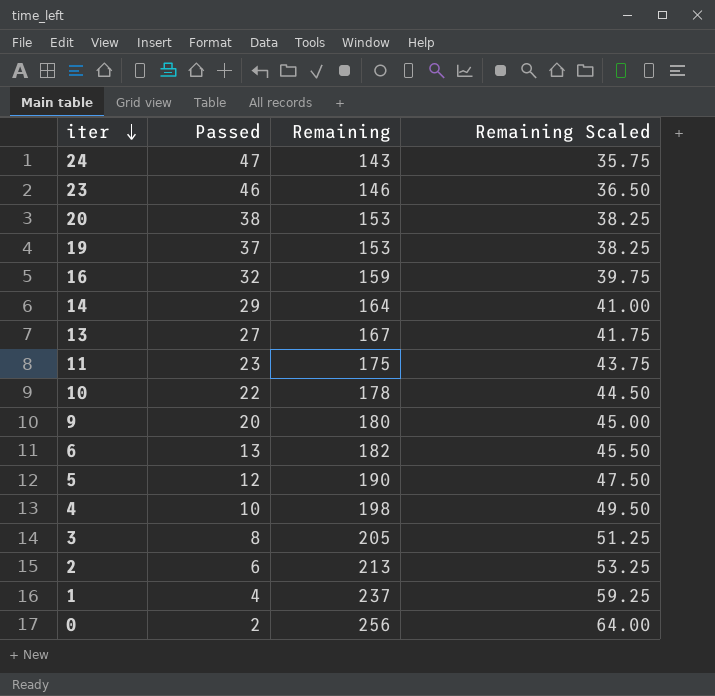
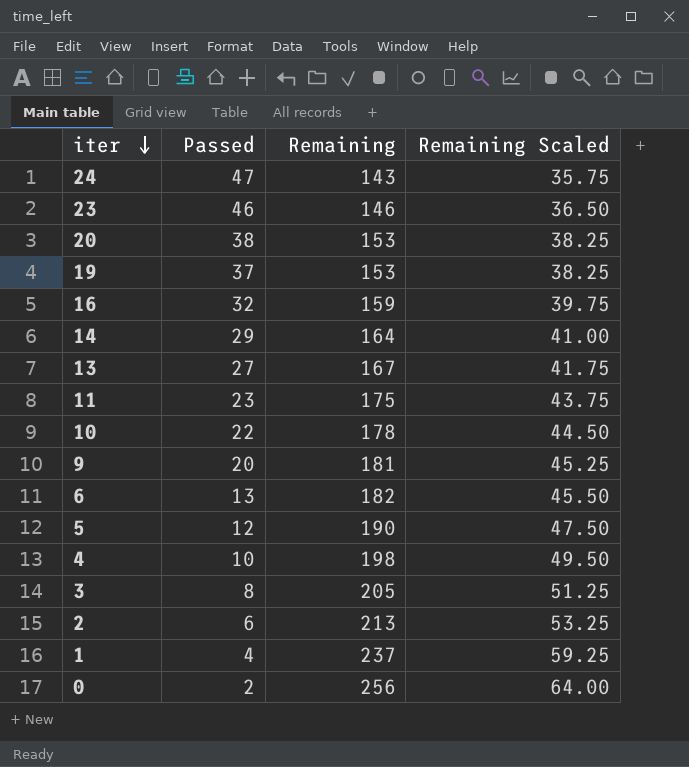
9 | Remaining: 180 -> 181
9 | Remaining Scaled: 45.00 -> 45.25

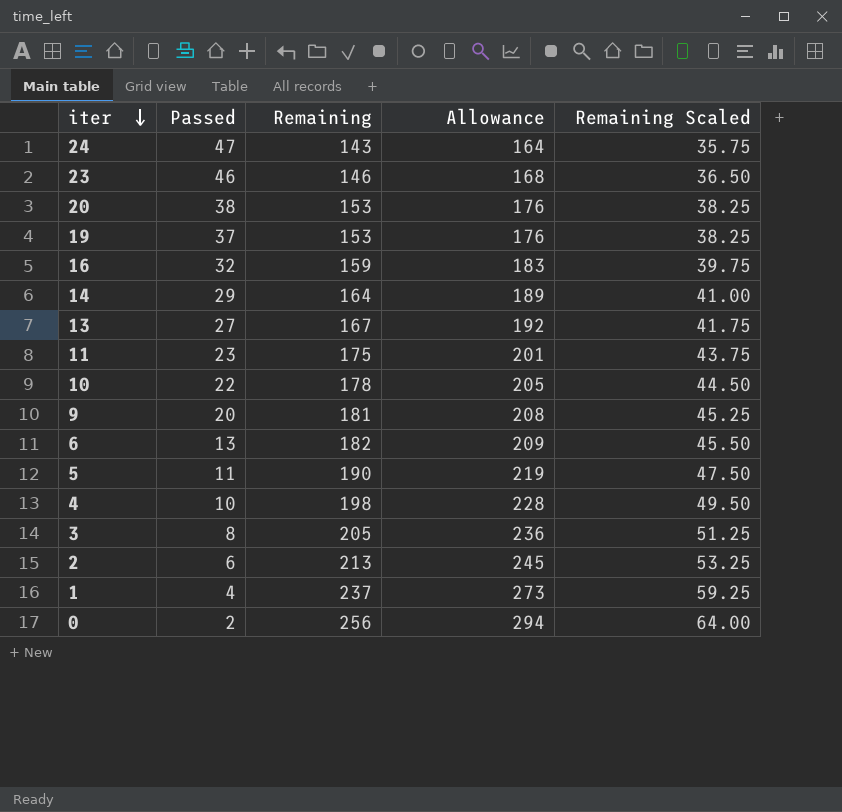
column Allowance | formula: none -> [Remaining] * 1.15
5 | Passed: 12 -> 11

